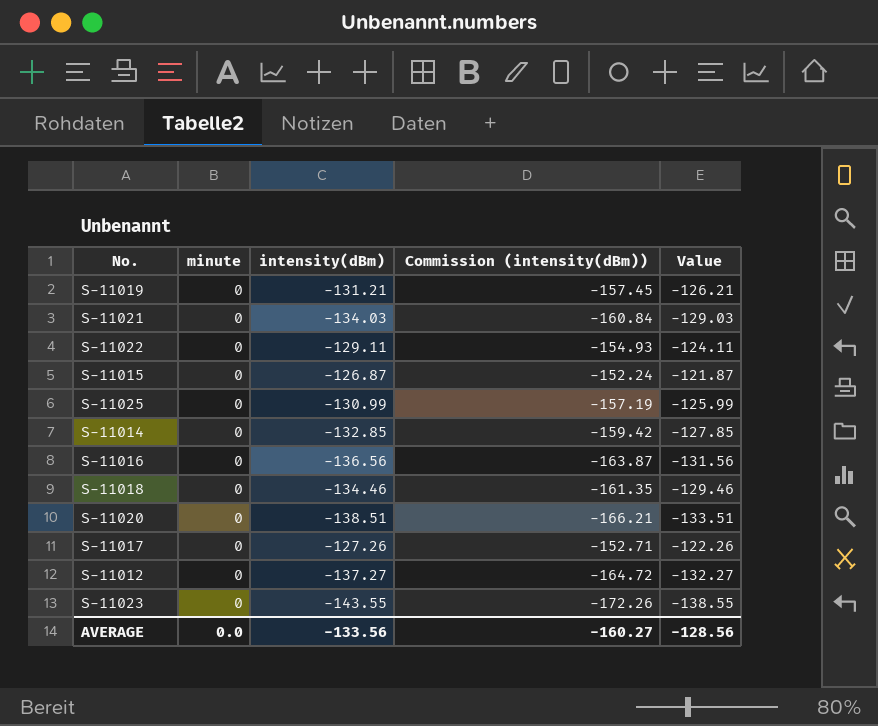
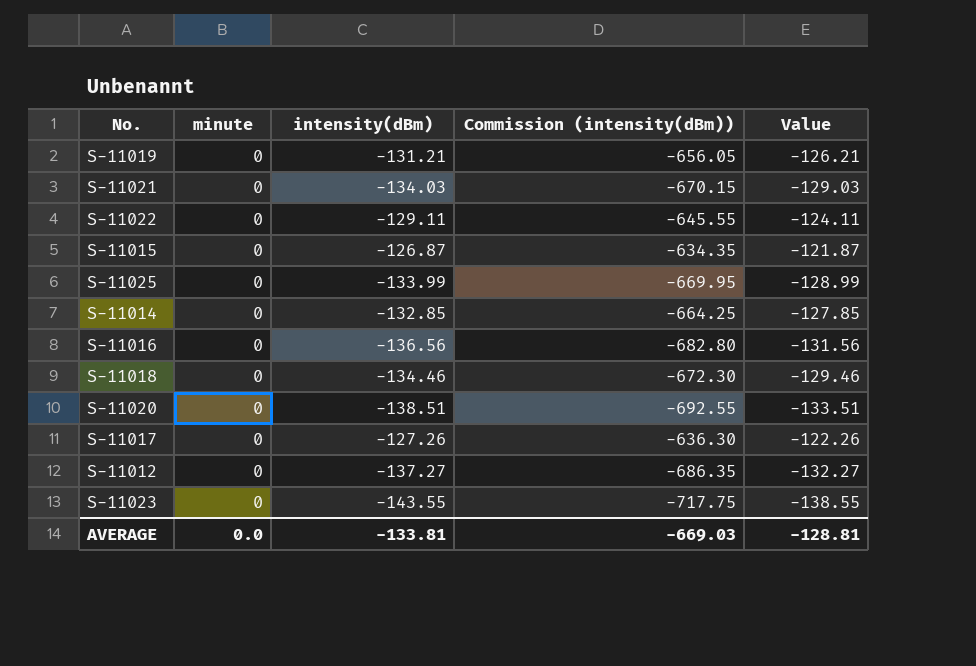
column Commission (intensity(dBm)) | formula: [intensity(dBm)] * 1.2 -> [intensity(dBm)] * 5
S-11025 | intensity(dBm): -130.99 -> -133.99
S-11025 | Value: -125.99 -> -128.99
AVERAGE | intensity(dBm): -133.56 -> -133.81
AVERAGE | Commission (intensity(dBm)): -160.27 -> -669.03
AVERAGE | Value: -128.56 -> -128.81

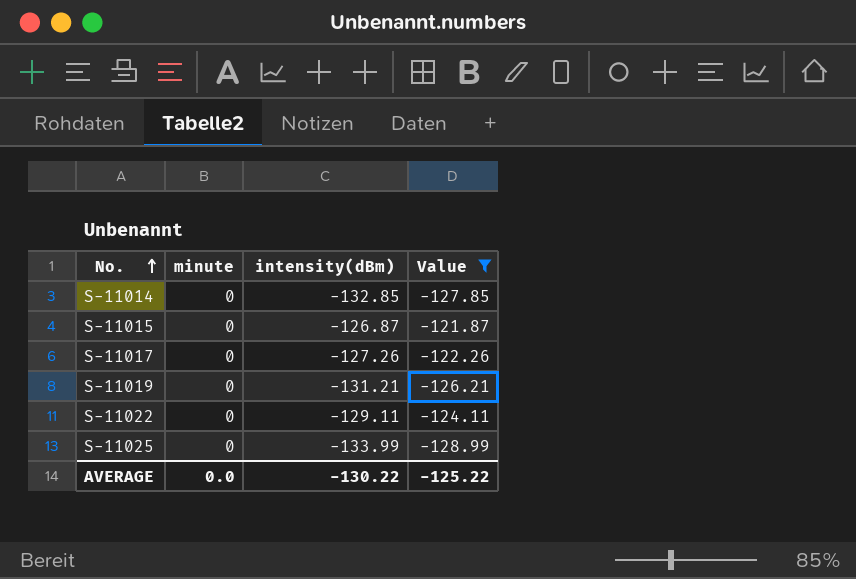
filter: none -> Value >= -128.99
row order: none -> No. ascending
column Commission (intensity(dBm)) | formula: [intensity(dBm)] * 5 -> none
AVERAGE | intensity(dBm): -133.81 -> -130.22
AVERAGE | Value: -128.81 -> -125.22

